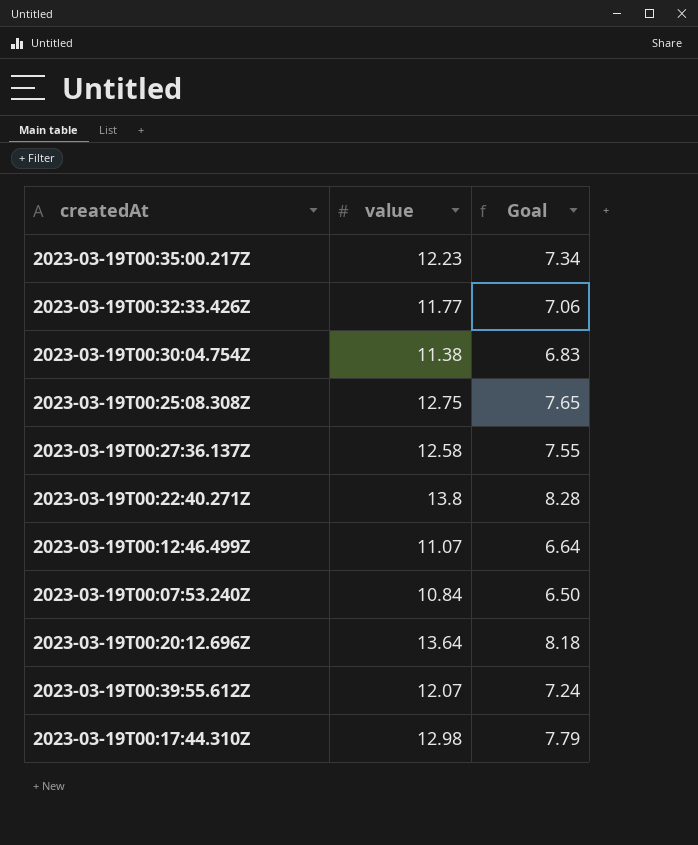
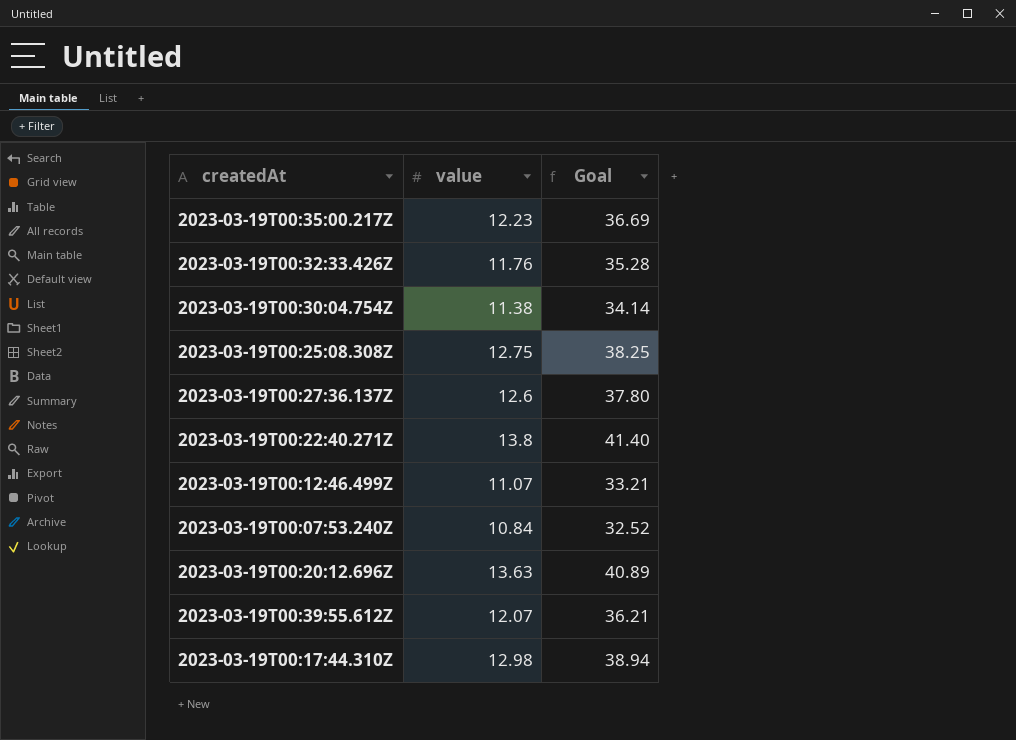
column Goal | formula: [value] * 0.6 -> [value] * 3
2023-03-19T00:32:33.426Z | value: 11.77 -> 11.76
2023-03-19T00:27:36.137Z | value: 12.58 -> 12.6
2023-03-19T00:20:12.696Z | value: 13.64 -> 13.63

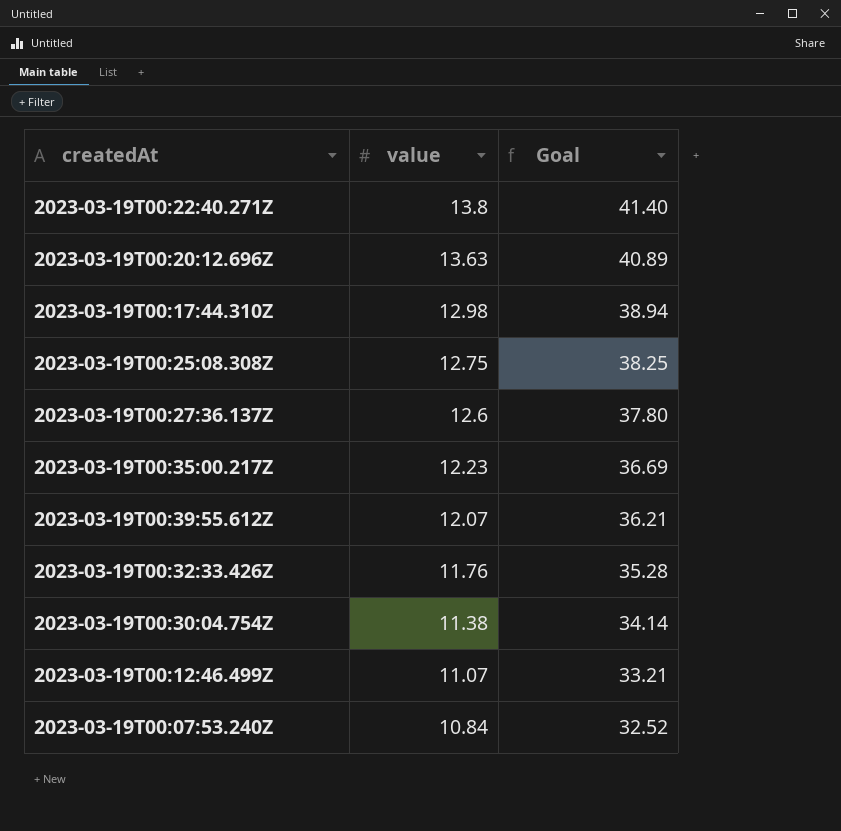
row order: none -> value descending

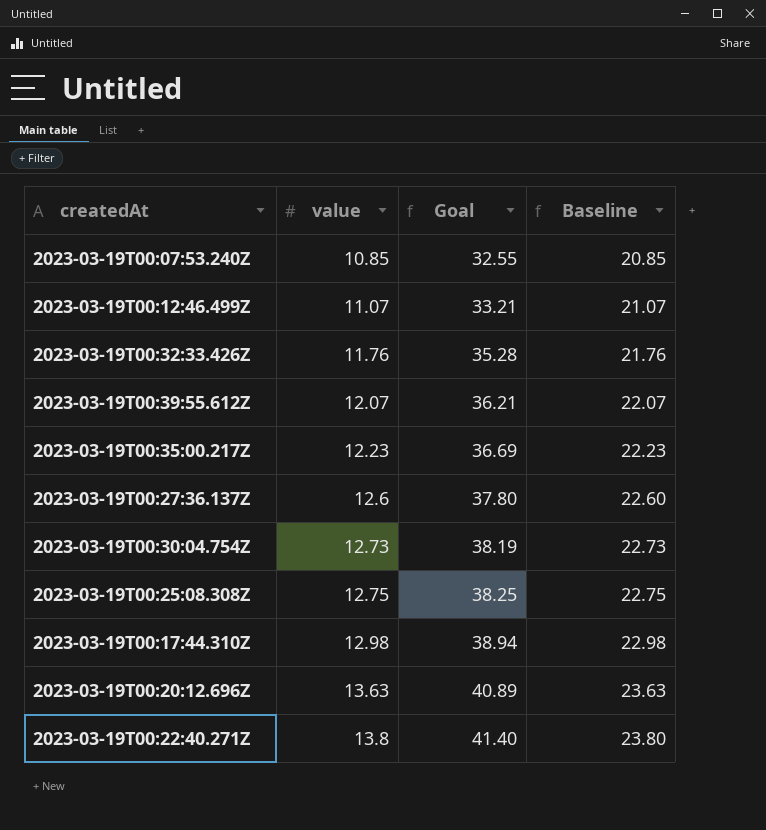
row order: value descending -> value ascending
column Baseline | formula: none -> [value] + 10
2023-03-19T00:07:53.240Z | value: 10.84 -> 10.85
2023-03-19T00:07:53.240Z | Goal: 32.52 -> 32.55
2023-03-19T00:30:04.754Z | value: 11.38 -> 12.73
2023-03-19T00:30:04.754Z | Goal: 34.14 -> 38.19

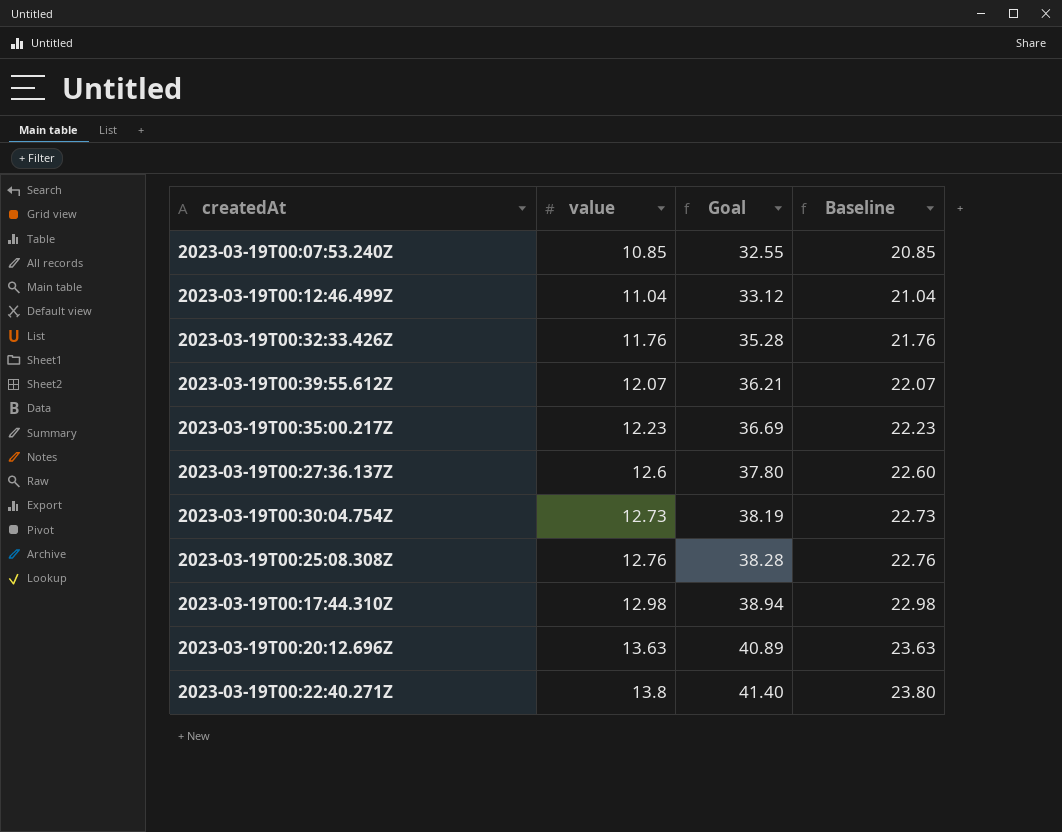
2023-03-19T00:12:46.499Z | value: 11.07 -> 11.04
2023-03-19T00:12:46.499Z | Goal: 33.21 -> 33.12
2023-03-19T00:12:46.499Z | Baseline: 21.07 -> 21.04
2023-03-19T00:25:08.308Z | value: 12.75 -> 12.76
2023-03-19T00:25:08.308Z | Goal: 38.25 -> 38.28
2023-03-19T00:25:08.308Z | Baseline: 22.75 -> 22.76

